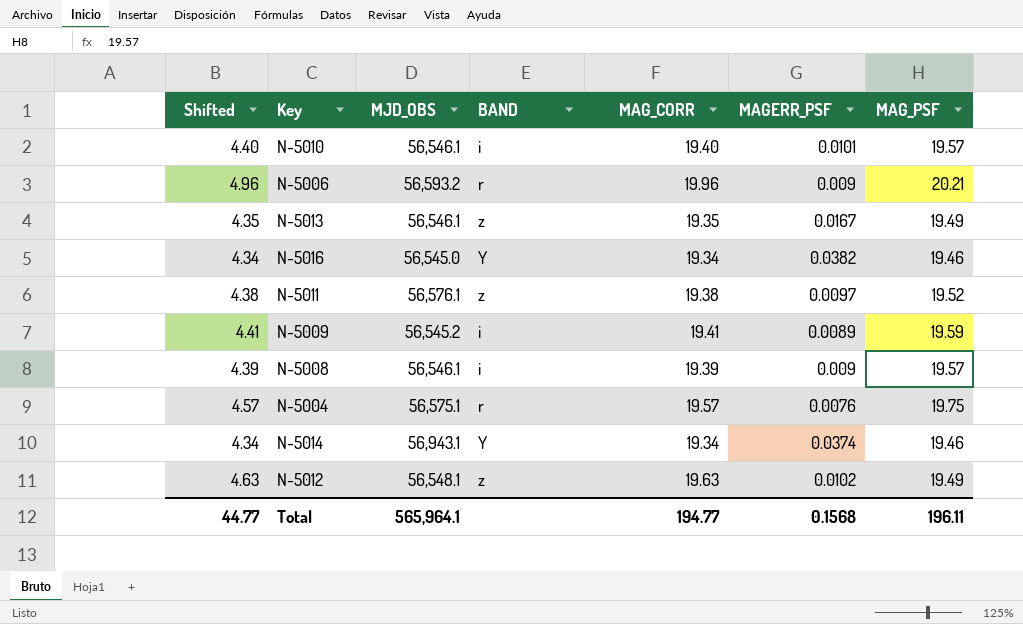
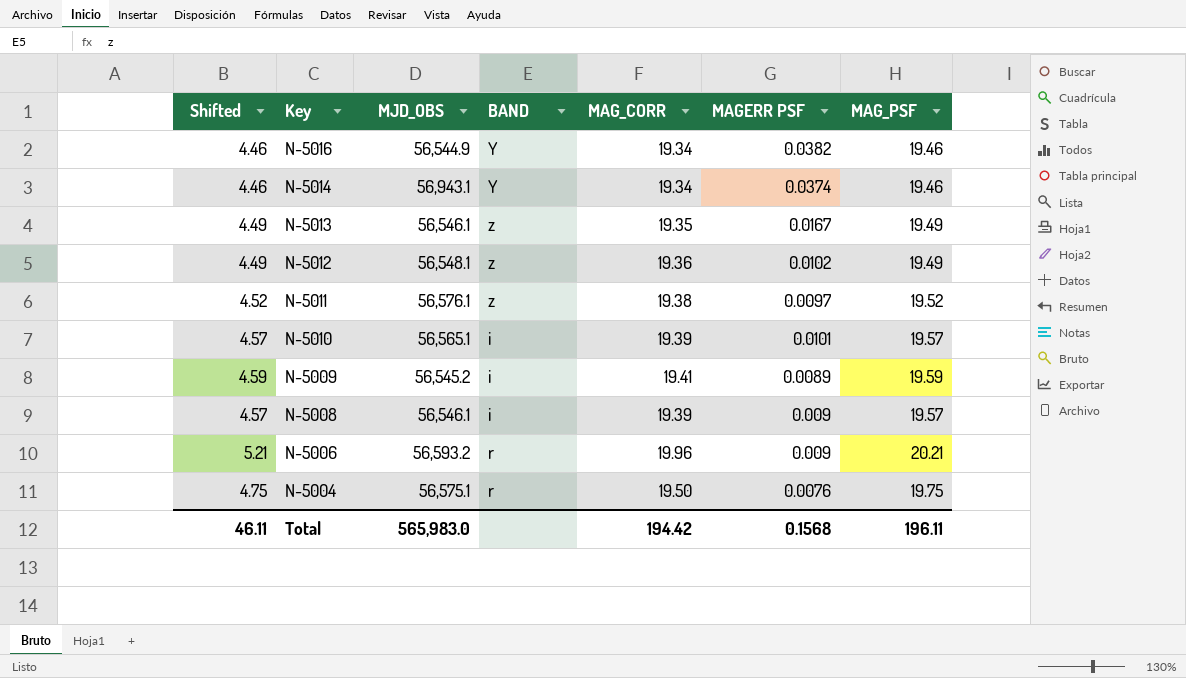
row order: none -> Key descending
column Shifted | formula: [MAG_CORR] - 15 -> [MAG_PSF] - 15
column name: MAGERR_PSF -> MAGERR PSF
N-5016 | MJD_OBS: 56,545.0 -> 56,544.9
N-5012 | MAG_CORR: 19.63 -> 19.36
N-5010 | MJD_OBS: 56,546.1 -> 56,565.1
N-5010 | MAG_CORR: 19.40 -> 19.39
N-5004 | MAG_CORR: 19.57 -> 19.50
Total | Shifted: 44.77 -> 46.11
Total | MJD_OBS: 565,964.1 -> 565,983.0
Total | MAG_CORR: 194.77 -> 194.42

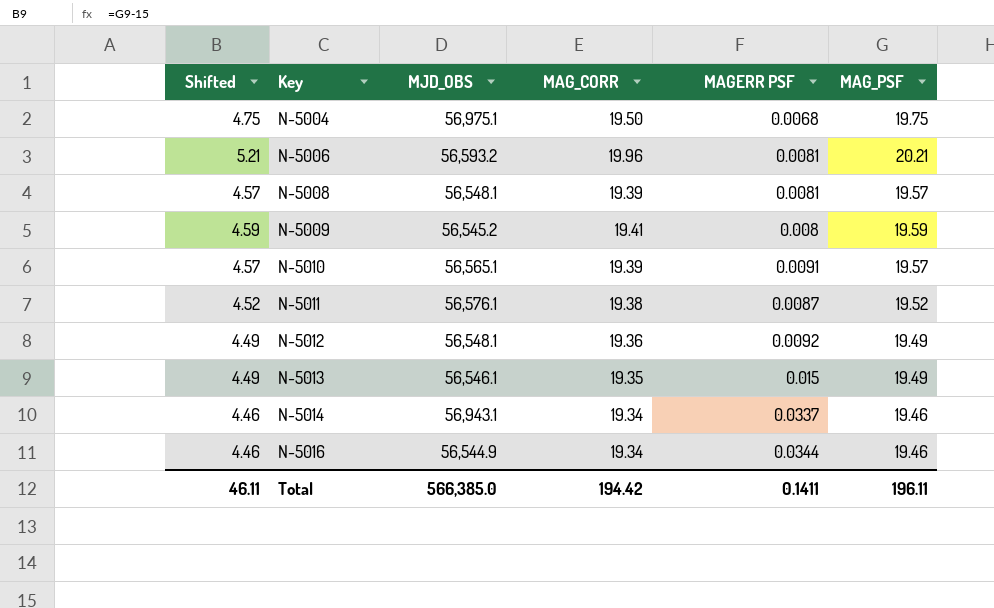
row order: Key descending -> Key ascending
column BAND | position: 4 -> none
N-5004 | MJD_OBS: 56,575.1 -> 56,975.1
N-5004 | MAGERR PSF: 0.0076 -> 0.0068
N-5006 | MAGERR PSF: 0.009 -> 0.0081
N-5008 | MJD_OBS: 56,546.1 -> 56,548.1
N-5008 | MAGERR PSF: 0.009 -> 0.0081
N-5009 | MAGERR PSF: 0.0089 -> 0.008
N-5010 | MAGERR PSF: 0.0101 -> 0.0091
N-5011 | MAGERR PSF: 0.0097 -> 0.0087
N-5012 | MAGERR PSF: 0.0102 -> 0.0092
N-5013 | MAGERR PSF: 0.0167 -> 0.015
N-5014 | MAGERR PSF: 0.0374 -> 0.0337
N-5016 | MAGERR PSF: 0.0382 -> 0.0344
Total | MJD_OBS: 565,983.0 -> 566,385.0
Total | MAGERR PSF: 0.1568 -> 0.1411

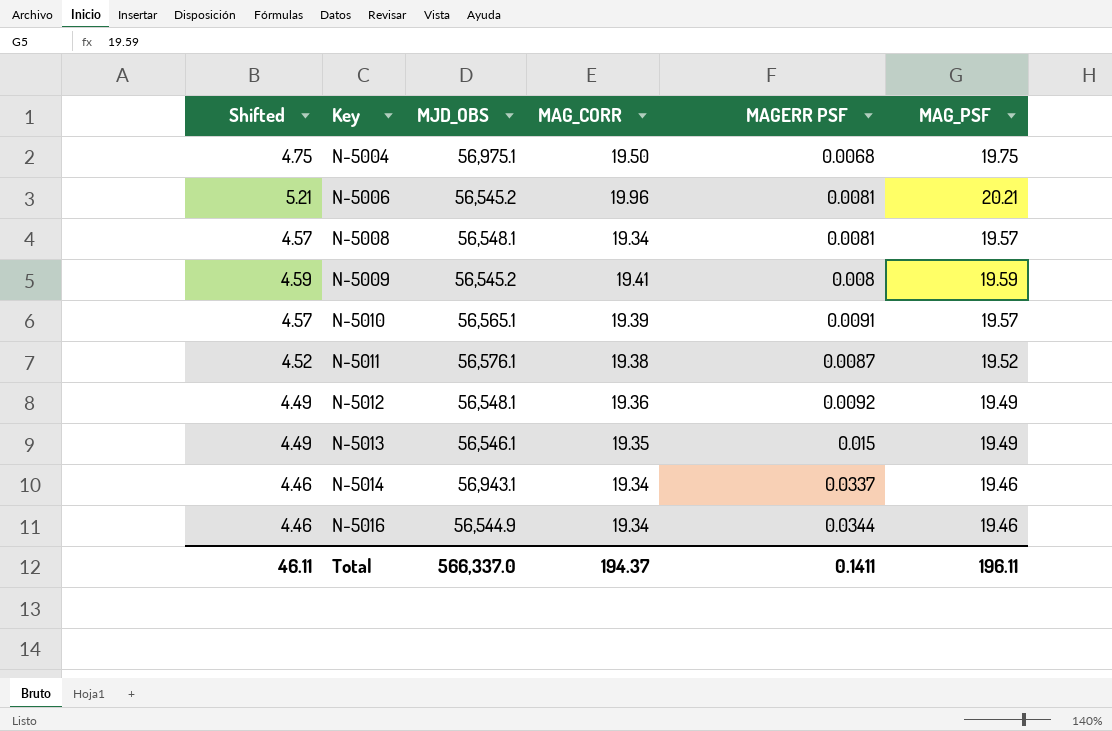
N-5006 | MJD_OBS: 56,593.2 -> 56,545.2
N-5008 | MAG_CORR: 19.39 -> 19.34
Total | MJD_OBS: 566,385.0 -> 566,337.0
Total | MAG_CORR: 194.42 -> 194.37

